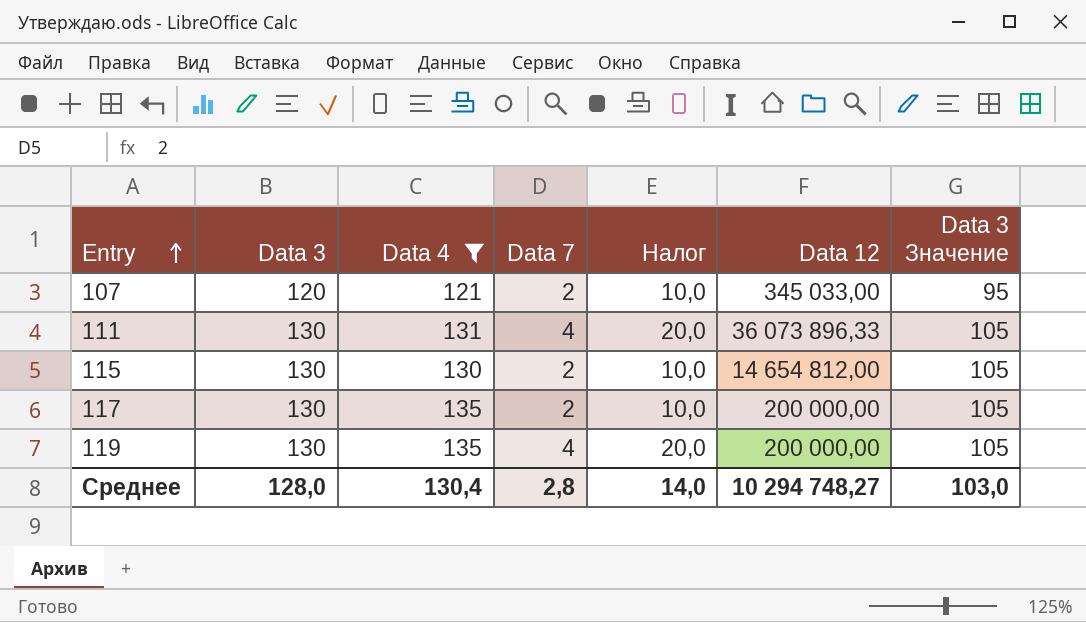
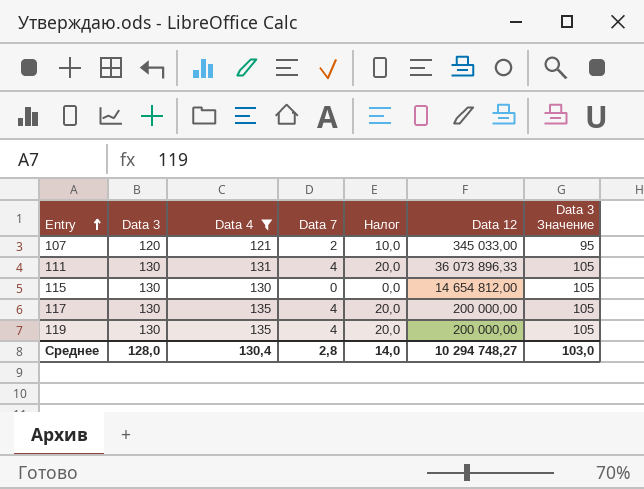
115 | Data 7: 2 -> 0
115 | Налог: 10,0 -> 0,0
117 | Data 7: 2 -> 4
117 | Налог: 10,0 -> 20,0

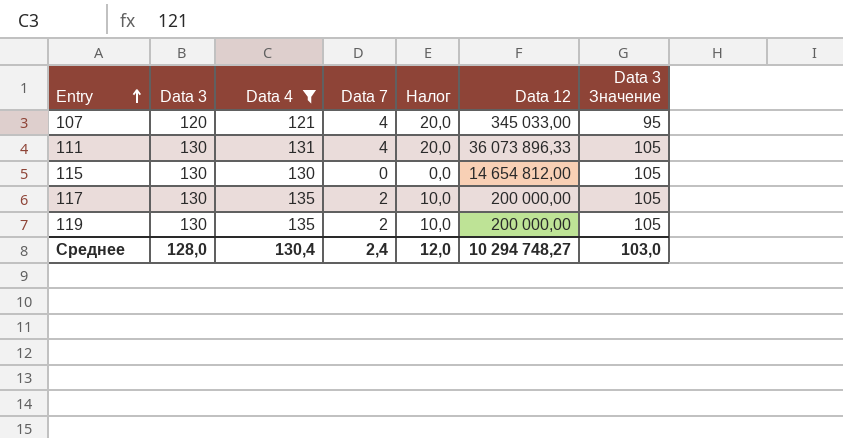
107 | Data 7: 2 -> 4
107 | Налог: 10,0 -> 20,0
117 | Data 7: 4 -> 2
117 | Налог: 20,0 -> 10,0
119 | Data 7: 4 -> 2
119 | Налог: 20,0 -> 10,0
Среднее | Data 7: 2,8 -> 2,4
Среднее | Налог: 14,0 -> 12,0

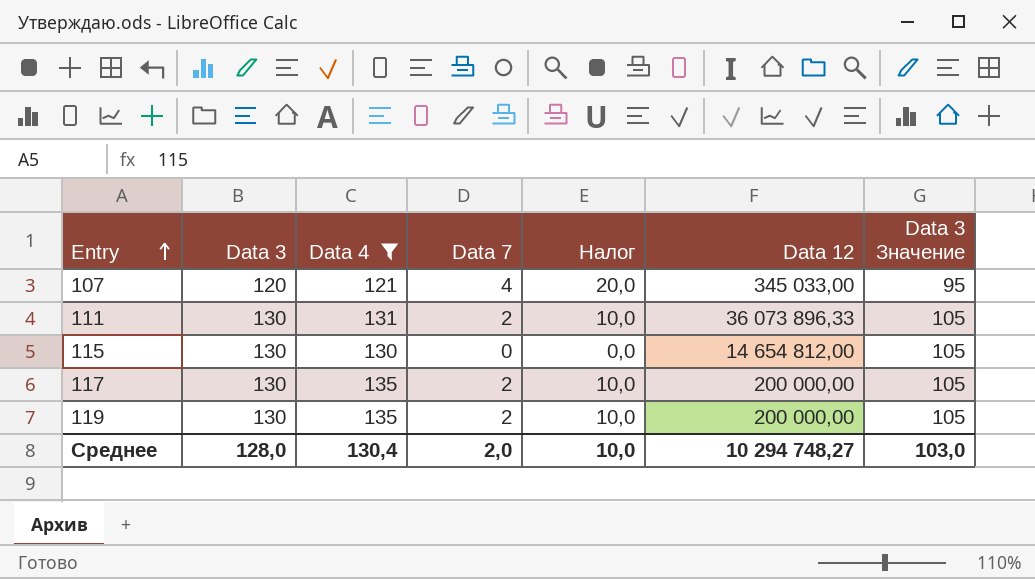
111 | Data 7: 4 -> 2
111 | Налог: 20,0 -> 10,0
Среднее | Data 7: 2,4 -> 2,0
Среднее | Налог: 12,0 -> 10,0

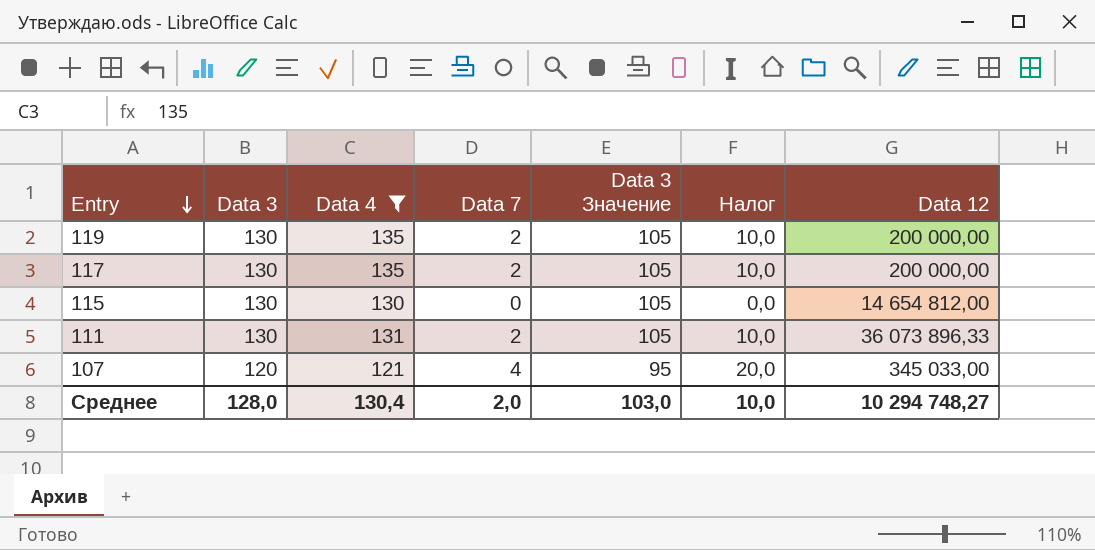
row order: Entry ascending -> Entry descending
column Data 3 Значение | position: 7 -> 5

